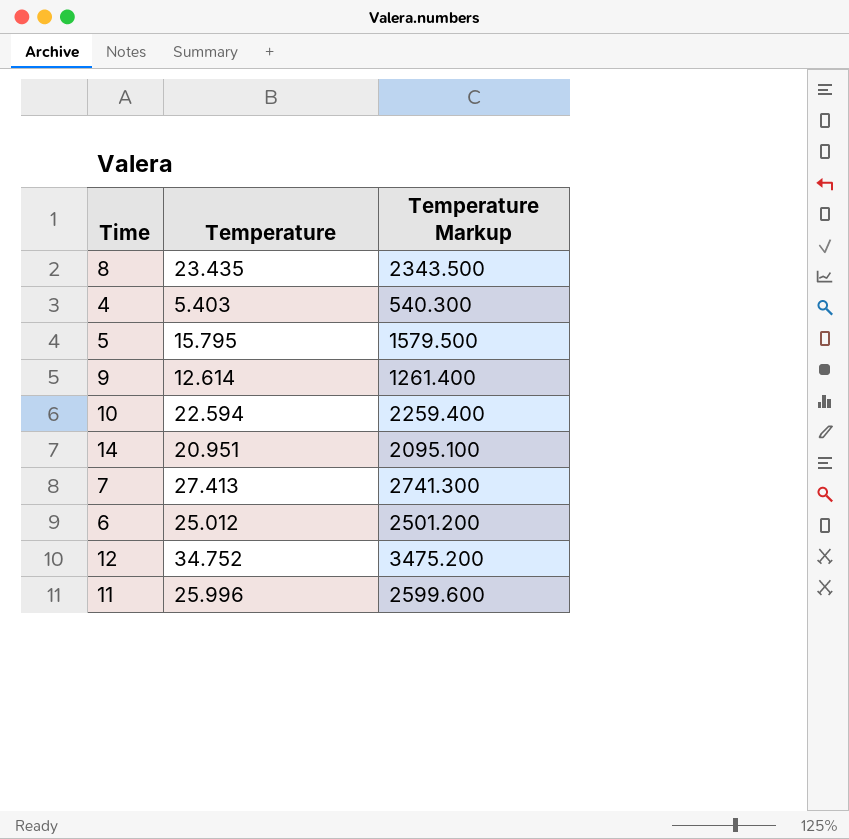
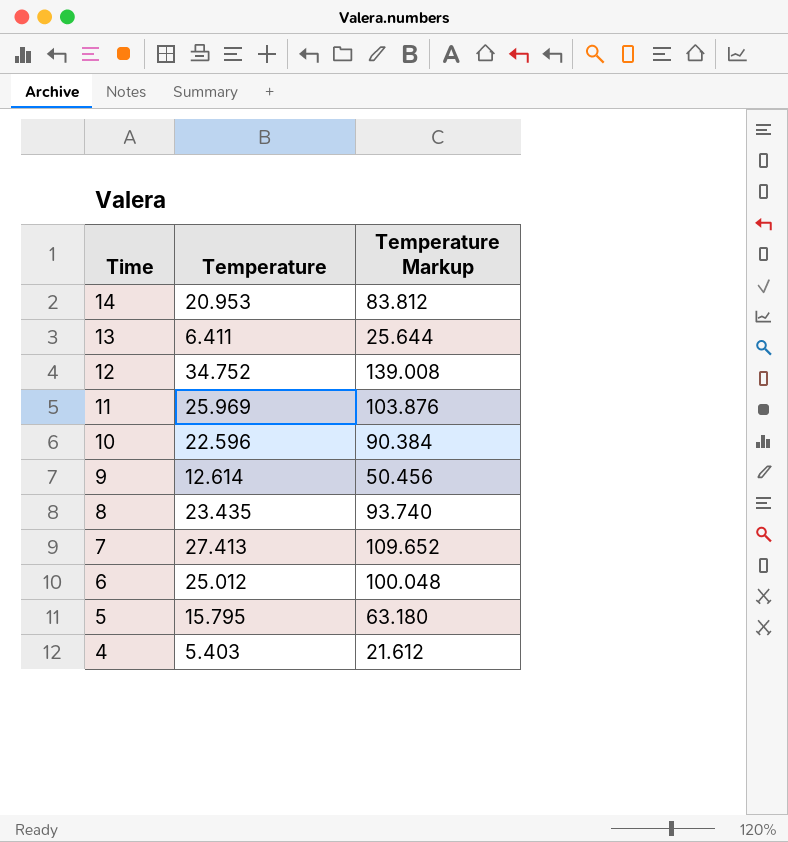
row order: none -> Time descending
column Temperature Markup | formula: [Temperature] * 100 -> [Temperature] * 4
14 | Temperature: 20.951 -> 20.953
row 13: none -> 6.411 | 25.644
11 | Temperature: 25.996 -> 25.969
10 | Temperature: 22.594 -> 22.596

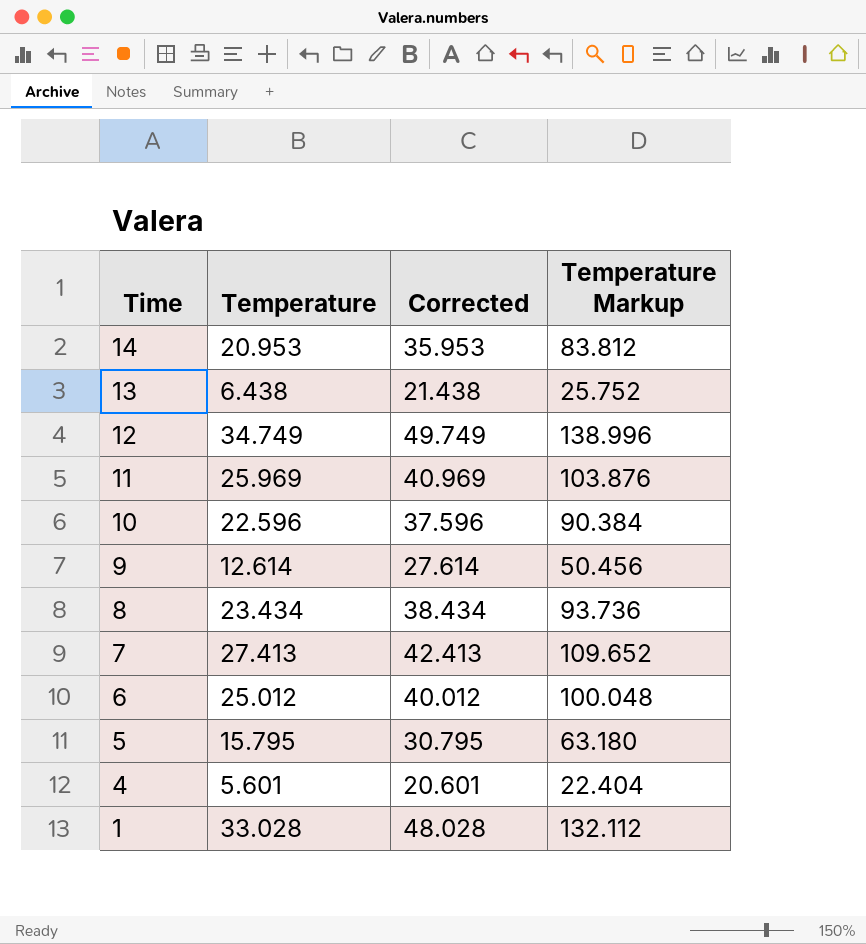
column Corrected | formula: none -> [Temperature] + 15
13 | Temperature: 6.411 -> 6.438
13 | Temperature Markup: 25.644 -> 25.752
12 | Temperature: 34.752 -> 34.749
12 | Temperature Markup: 139.008 -> 138.996
8 | Temperature: 23.435 -> 23.434
8 | Temperature Markup: 93.740 -> 93.736
4 | Temperature: 5.403 -> 5.601
4 | Temperature Markup: 21.612 -> 22.404
row 1: none -> 33.028 | 48.028 | 132.112

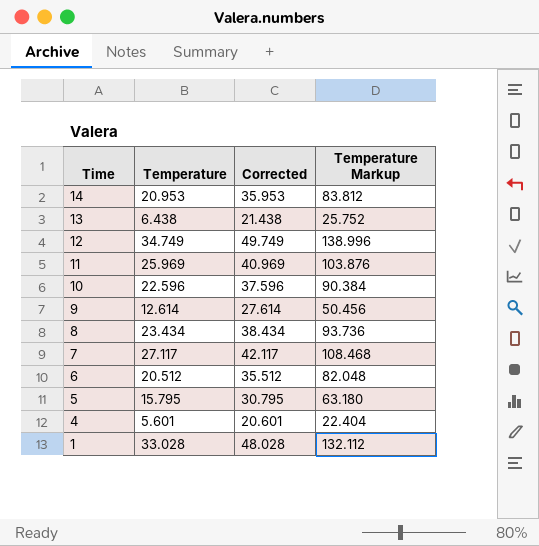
7 | Temperature: 27.413 -> 27.117
7 | Corrected: 42.413 -> 42.117
7 | Temperature Markup: 109.652 -> 108.468
6 | Temperature: 25.012 -> 20.512
6 | Corrected: 40.012 -> 35.512
6 | Temperature Markup: 100.048 -> 82.048

